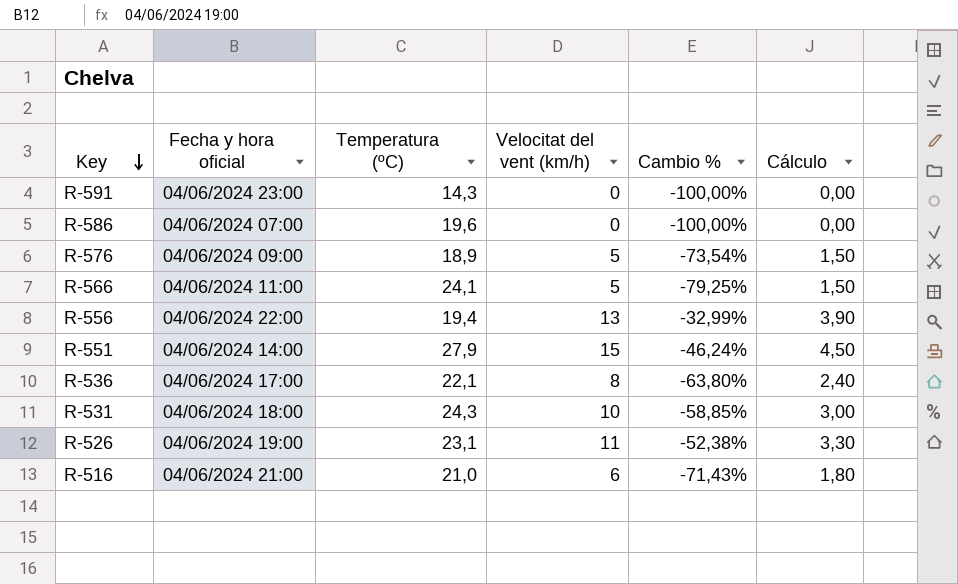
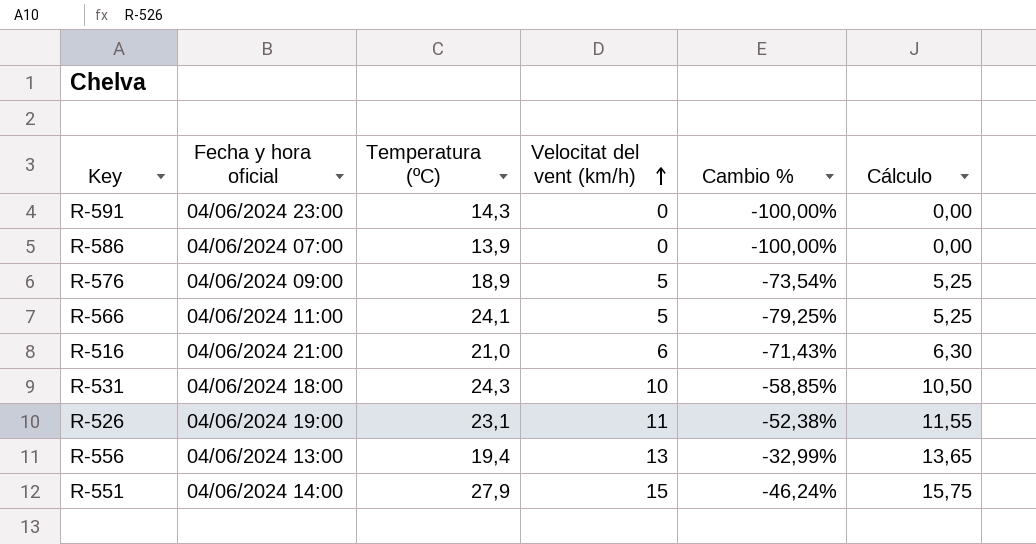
row order: Key descending -> Velocitat del vent (km/h) ascending
column Cálculo | formula: [Velocitat del vent (km/h)] * 0,3 -> [Velocitat del vent (km/h)] * 1,05
row R-536: 04/06/2024 17:00 | 22,1 | 8 | -63,80% | 2,40 -> none
R-586 | Temperatura (ºC): 19,6 -> 13,9
R-556 | Fecha y hora oficial: 04/06/2024 22:00 -> 04/06/2024 13:00

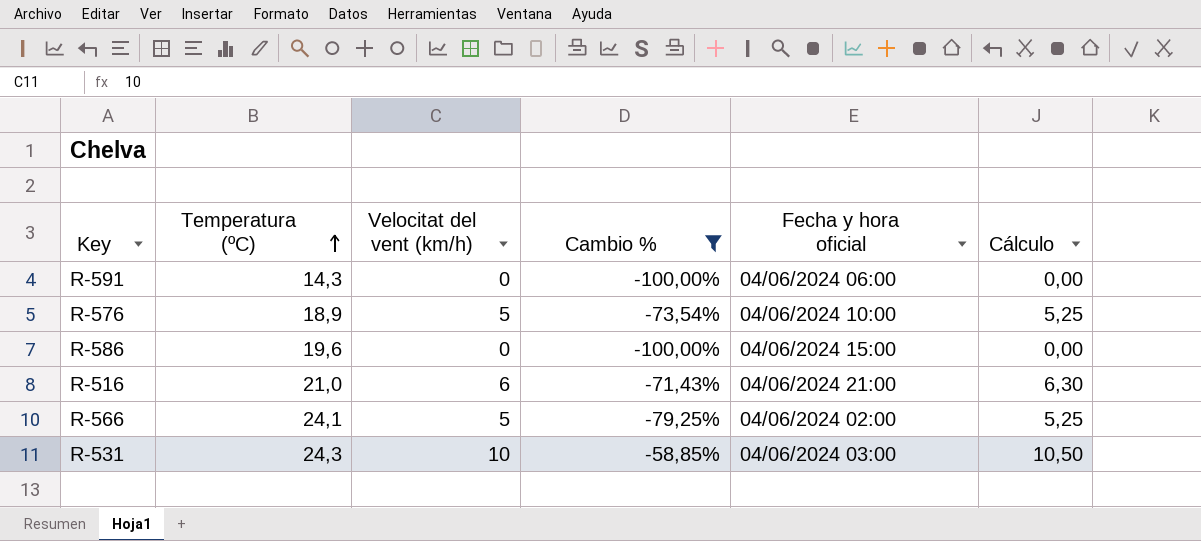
filter: none -> Cambio % <= -58,85%
row order: Velocitat del vent (km/h) ascending -> Temperatura (ºC) ascending
column Fecha y hora oficial | position: 2 -> 5
R-591 | Fecha y hora oficial: 04/06/2024 23:00 -> 04/06/2024 06:00
R-576 | Fecha y hora oficial: 04/06/2024 09:00 -> 04/06/2024 10:00
R-586 | Temperatura (ºC): 13,9 -> 19,6
R-586 | Fecha y hora oficial: 04/06/2024 07:00 -> 04/06/2024 15:00
R-566 | Fecha y hora oficial: 04/06/2024 11:00 -> 04/06/2024 02:00
R-531 | Fecha y hora oficial: 04/06/2024 18:00 -> 04/06/2024 03:00

